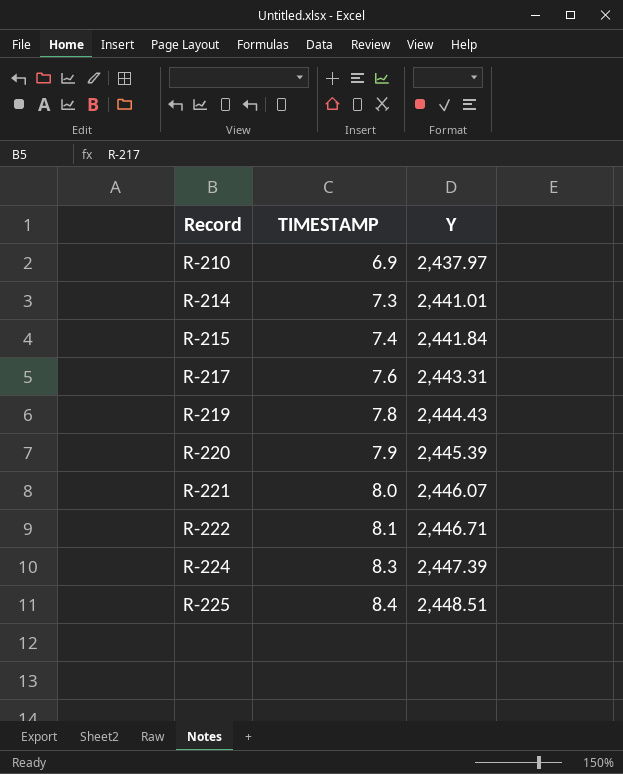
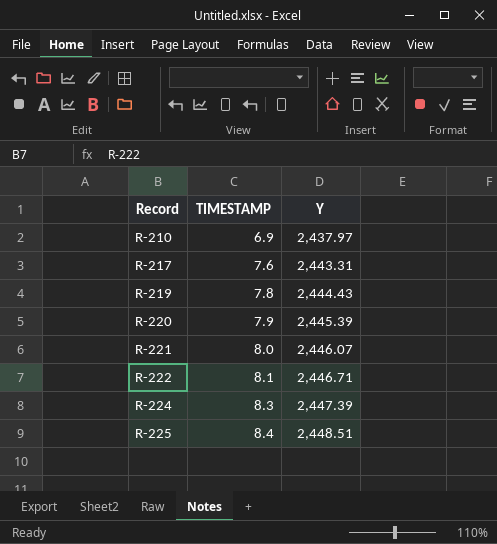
row R-214: 7.3 | 2,441.01 -> none
row R-215: 7.4 | 2,441.84 -> none

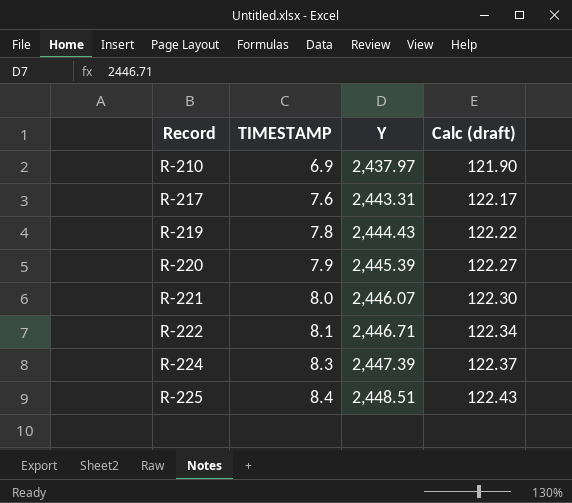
column Calc (draft) | formula: none -> [Y] * 0.05

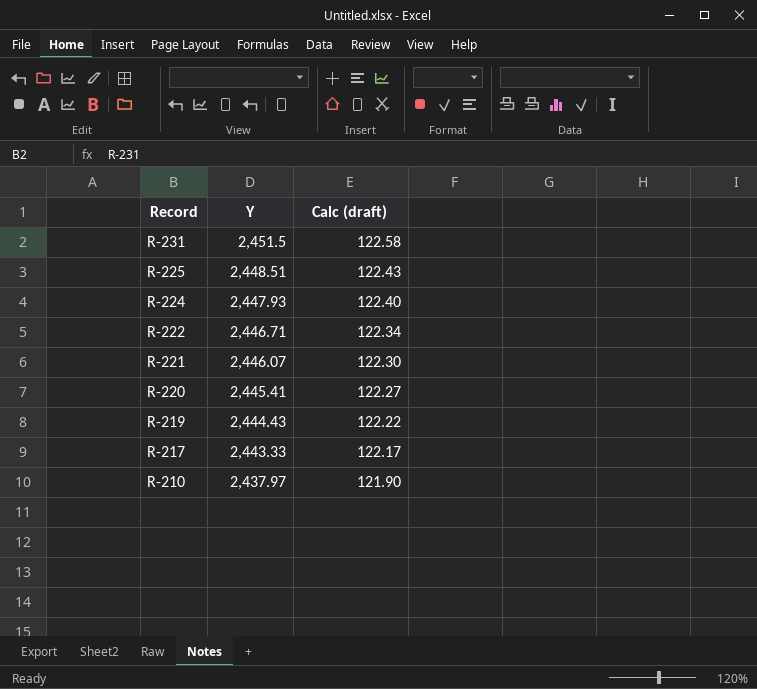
row order: Record ascending -> Record descending
column TIMESTAMP | position: 2 -> none
row R-231: none -> 2,451.5 | 122.58
R-224 | Y: 2,447.39 -> 2,447.93
R-224 | Calc (draft): 122.37 -> 122.40
R-220 | Y: 2,445.39 -> 2,445.41
R-217 | Y: 2,443.31 -> 2,443.33

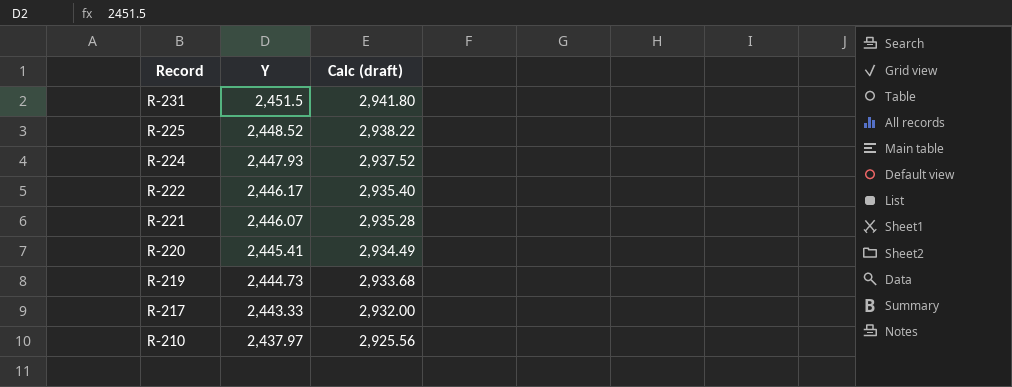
column Calc (draft) | formula: [Y] * 0.05 -> [Y] * 1.2
R-225 | Y: 2,448.51 -> 2,448.52
R-222 | Y: 2,446.71 -> 2,446.17
R-219 | Y: 2,444.43 -> 2,444.73

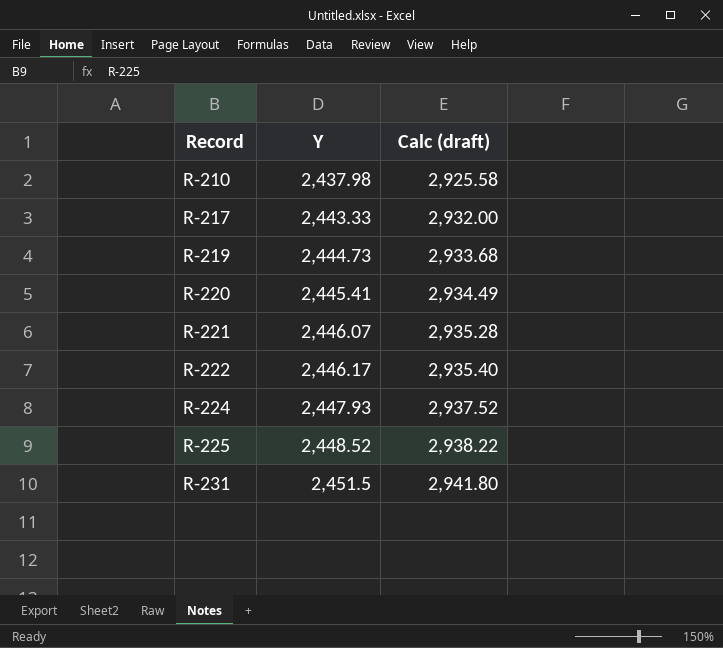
row order: Record descending -> Record ascending
R-210 | Y: 2,437.97 -> 2,437.98
R-210 | Calc (draft): 2,925.56 -> 2,925.58

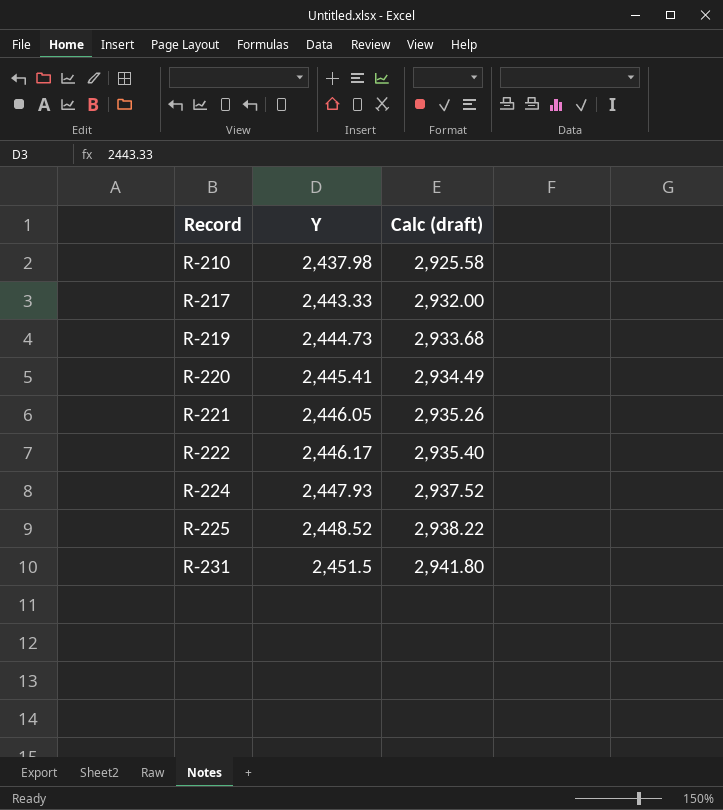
R-221 | Y: 2,446.07 -> 2,446.05
R-221 | Calc (draft): 2,935.28 -> 2,935.26

